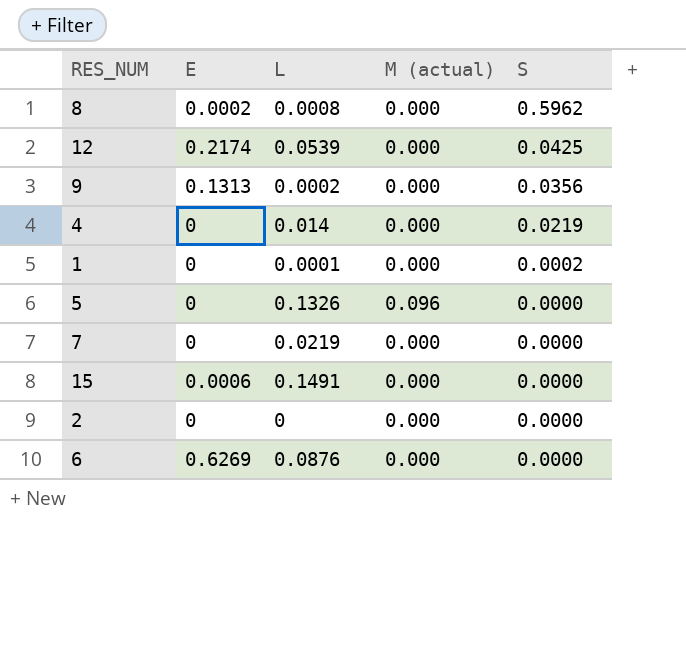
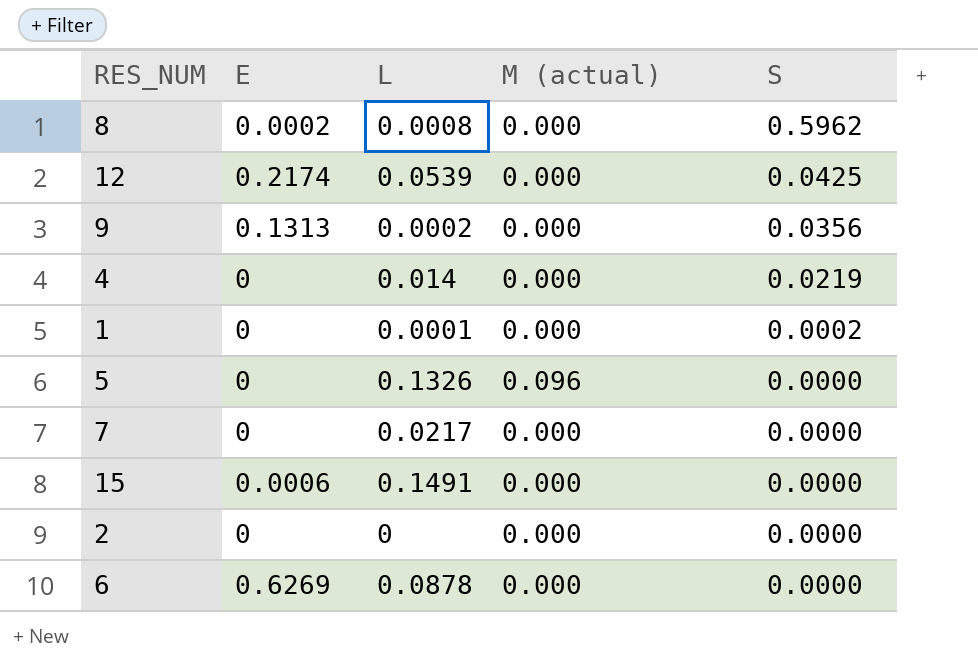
7 | L: 0.0219 -> 0.0217
6 | L: 0.0876 -> 0.0878

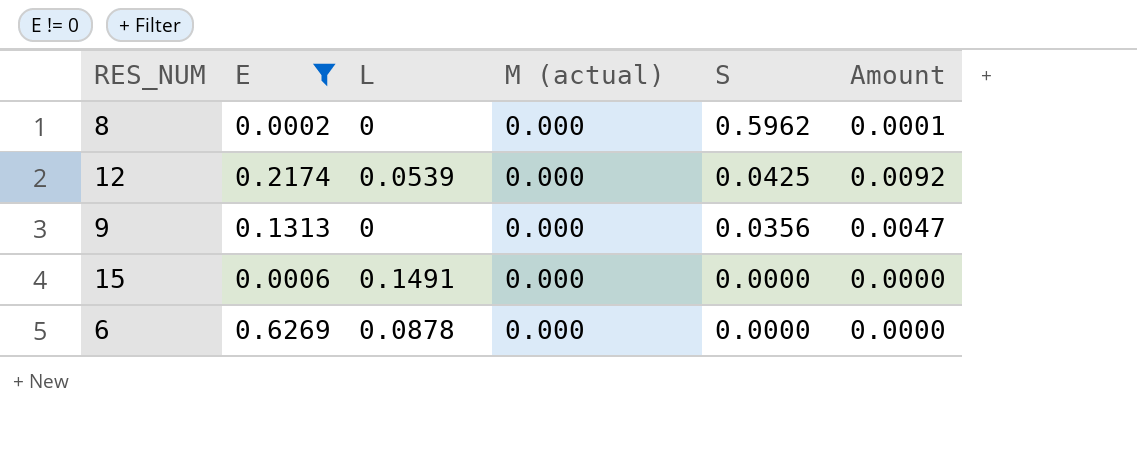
filter: none -> E != 0
column Amount | formula: none -> [E] * [S]
8 | L: 0.0008 -> 0
9 | L: 0.0002 -> 0

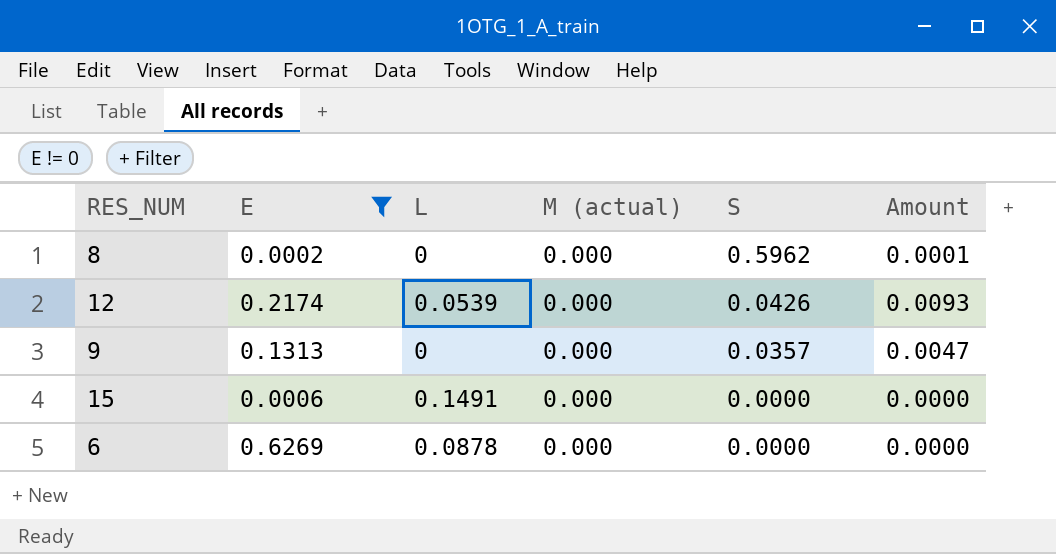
12 | S: 0.0425 -> 0.0426
12 | Amount: 0.0092 -> 0.0093
9 | S: 0.0356 -> 0.0357

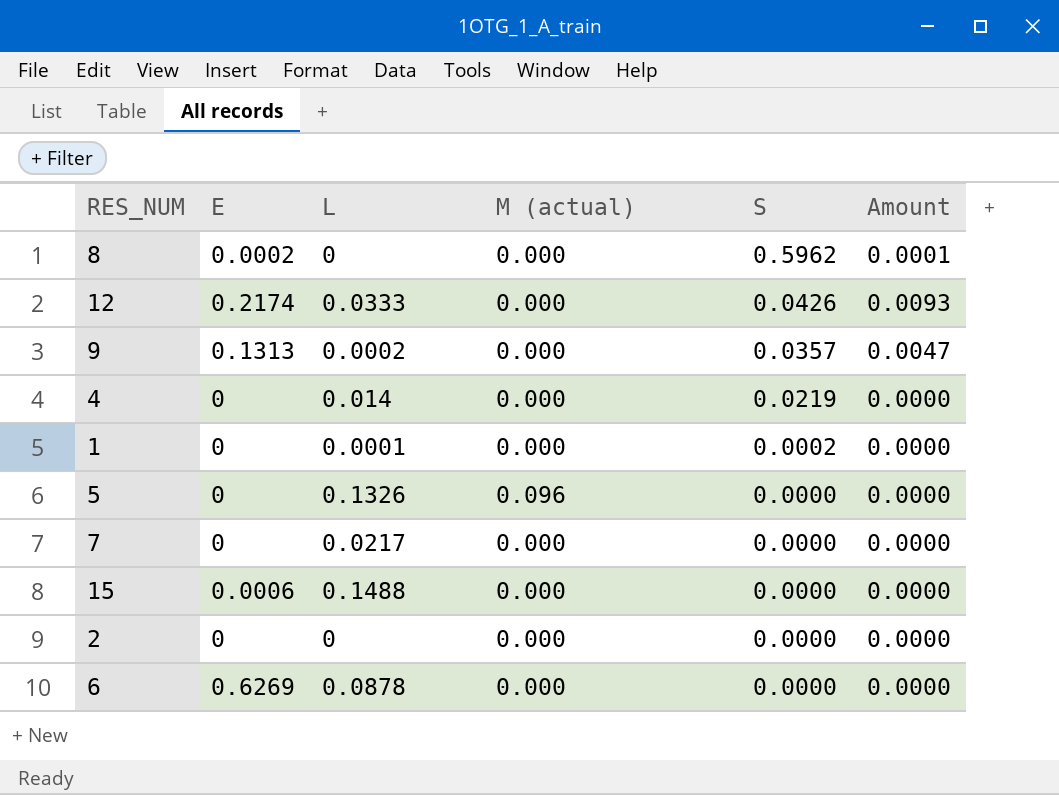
filter: E != 0 -> none
12 | L: 0.0539 -> 0.0333
9 | L: 0 -> 0.0002
15 | L: 0.1491 -> 0.1488

